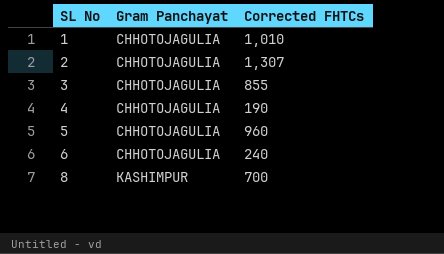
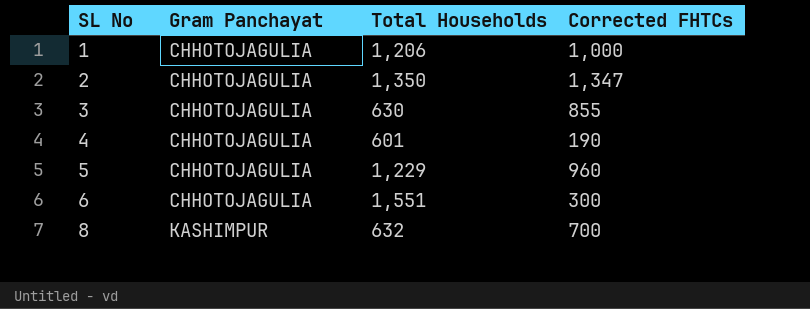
column Total Households | position: none -> 3
1 | Corrected FHTCs: 1,010 -> 1,000
2 | Corrected FHTCs: 1,307 -> 1,347
6 | Corrected FHTCs: 240 -> 300

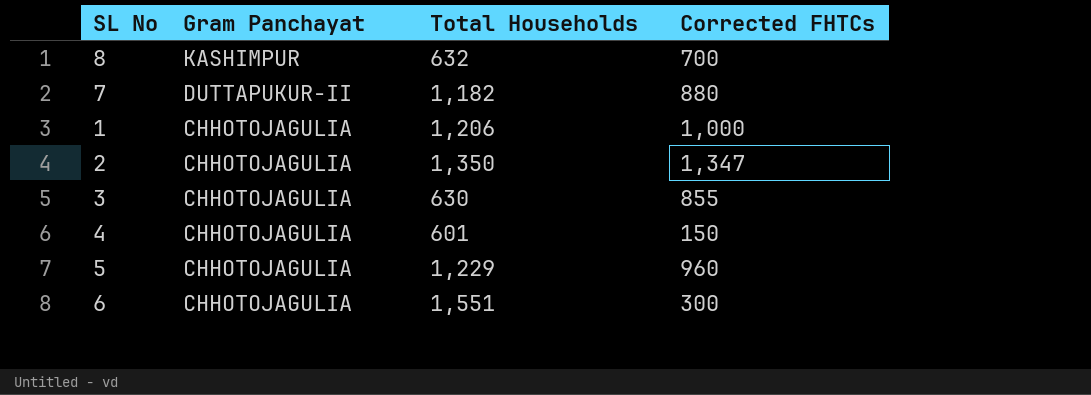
row order: SL No ascending -> Gram Panchayat descending
row 7: none -> DUTTAPUKUR-II | 1,182 | 880
4 | Corrected FHTCs: 190 -> 150

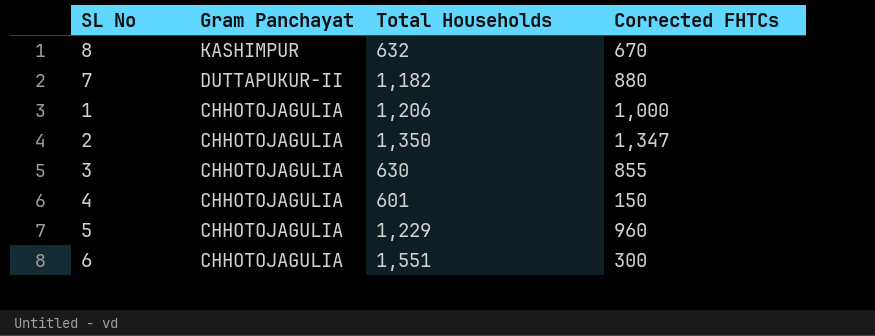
8 | Corrected FHTCs: 700 -> 670

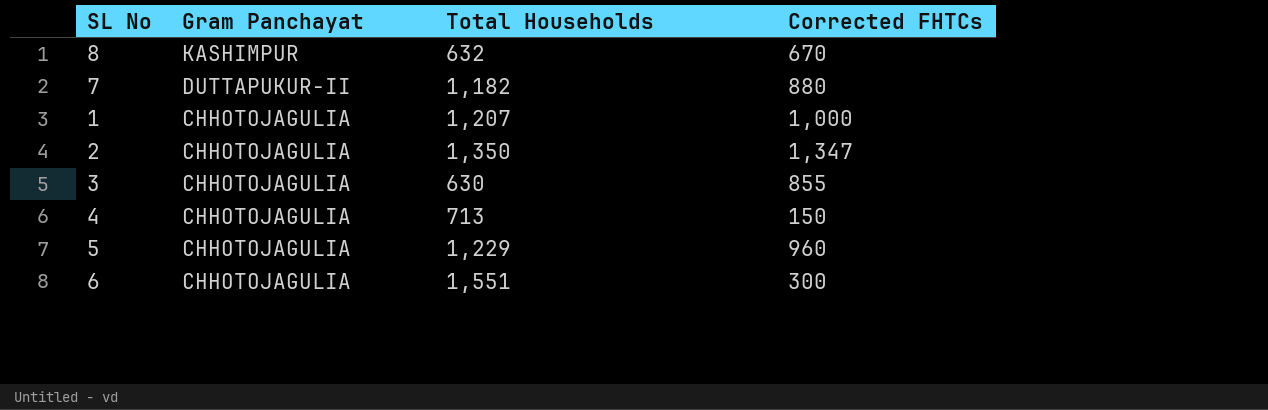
1 | Total Households: 1,206 -> 1,207
4 | Total Households: 601 -> 713

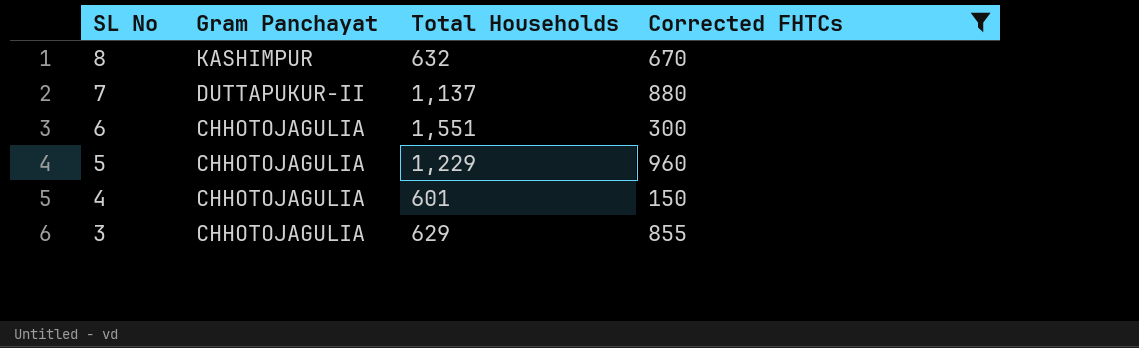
filter: none -> Corrected FHTCs <= 960
row order: Gram Panchayat descending -> SL No descending
7 | Total Households: 1,182 -> 1,137
4 | Total Households: 713 -> 601
3 | Total Households: 630 -> 629

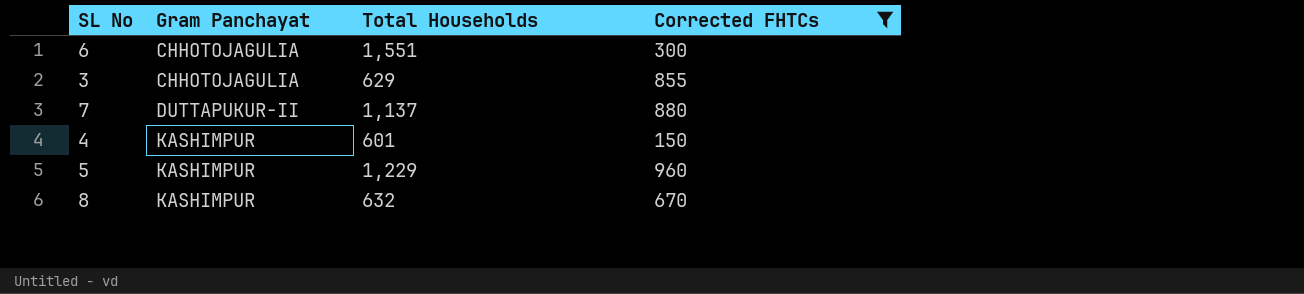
row order: SL No descending -> Gram Panchayat ascending
4 | Gram Panchayat: CHHOTOJAGULIA -> KASHIMPUR
5 | Gram Panchayat: CHHOTOJAGULIA -> KASHIMPUR

